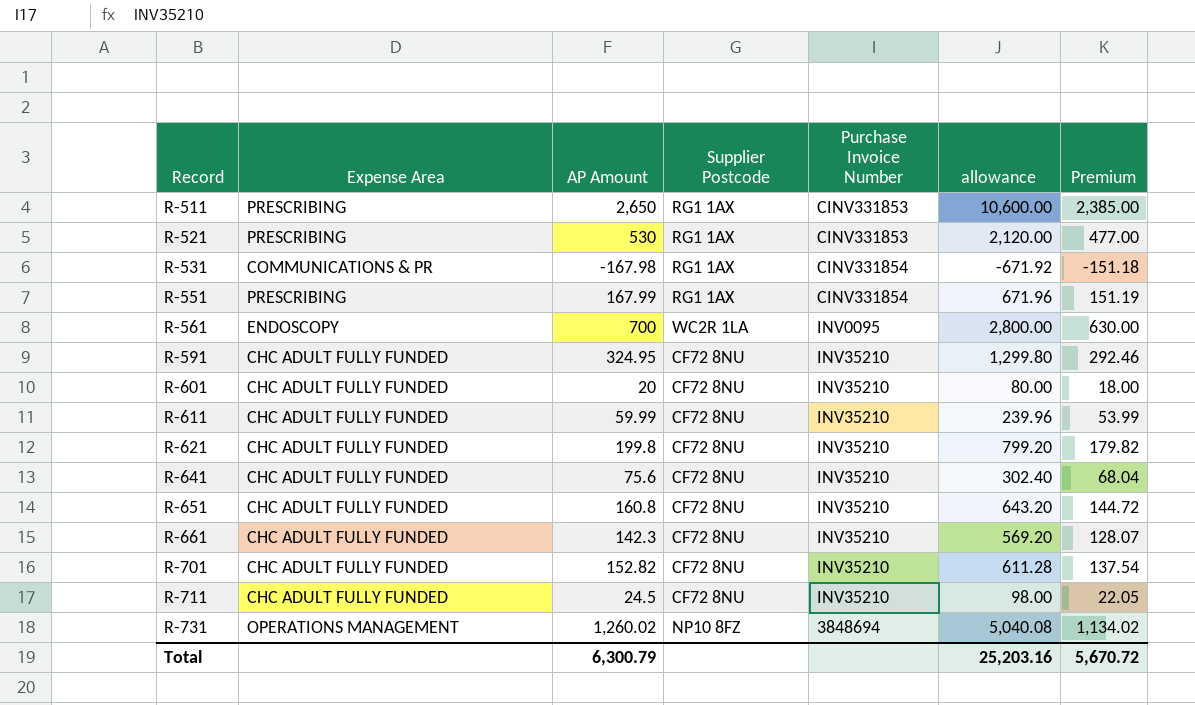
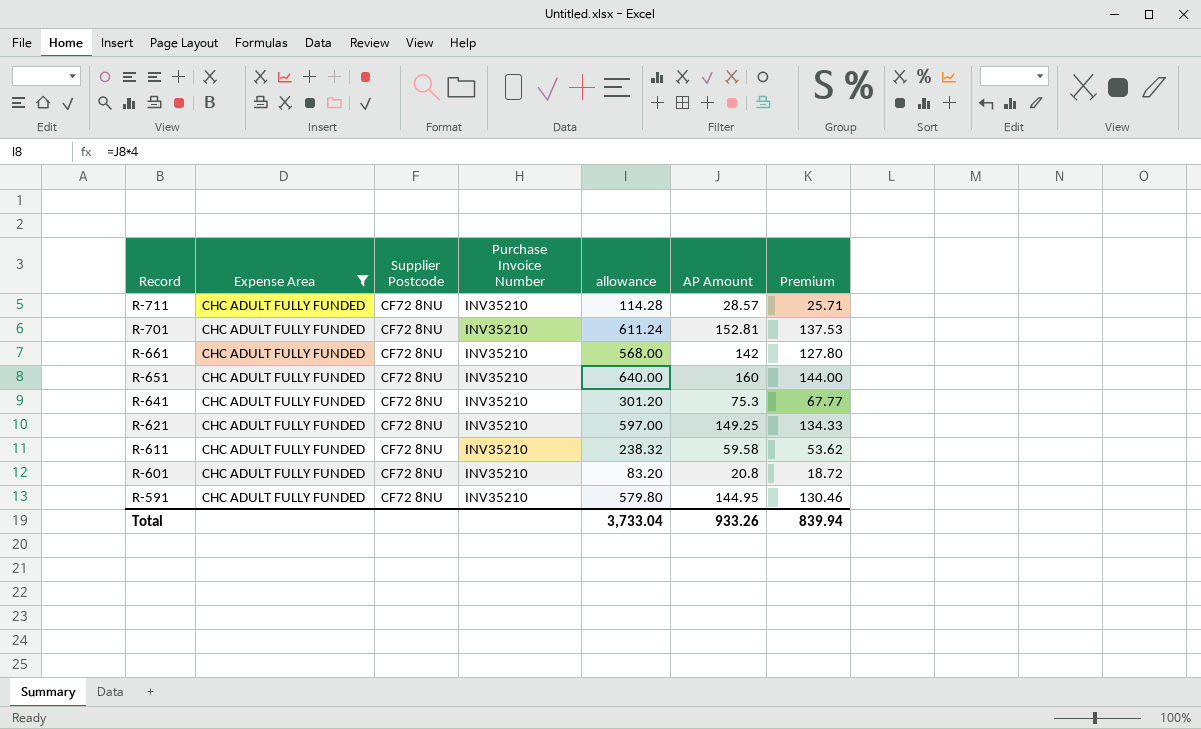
filter: none -> Expense Area = CHC ADULT FULLY FUNDED
row order: Record ascending -> Record descending
column AP Amount | position: 3 -> 6
R-711 | allowance: 98.00 -> 114.28
R-711 | AP Amount: 24.5 -> 28.57
R-711 | Premium: 22.05 -> 25.71
R-701 | allowance: 611.28 -> 611.24
R-701 | AP Amount: 152.82 -> 152.81
R-701 | Premium: 137.54 -> 137.53
R-661 | allowance: 569.20 -> 568.00
R-661 | AP Amount: 142.3 -> 142
R-661 | Premium: 128.07 -> 127.80
R-651 | allowance: 643.20 -> 640.00
R-651 | AP Amount: 160.8 -> 160
R-651 | Premium: 144.72 -> 144.00
R-641 | allowance: 302.40 -> 301.20
R-641 | AP Amount: 75.6 -> 75.3
R-641 | Premium: 68.04 -> 67.77
R-621 | allowance: 799.20 -> 597.00
R-621 | AP Amount: 199.8 -> 149.25
R-621 | Premium: 179.82 -> 134.33
R-611 | allowance: 239.96 -> 238.32
R-611 | AP Amount: 59.99 -> 59.58
R-611 | Premium: 53.99 -> 53.62
R-601 | allowance: 80.00 -> 83.20
R-601 | AP Amount: 20 -> 20.8
R-601 | Premium: 18.00 -> 18.72
R-591 | allowance: 1,299.80 -> 579.80
R-591 | AP Amount: 324.95 -> 144.95
R-591 | Premium: 292.46 -> 130.46
Total | allowance: 25,203.16 -> 3,733.04
Total | AP Amount: 6,300.79 -> 933.26
Total | Premium: 5,670.72 -> 839.94

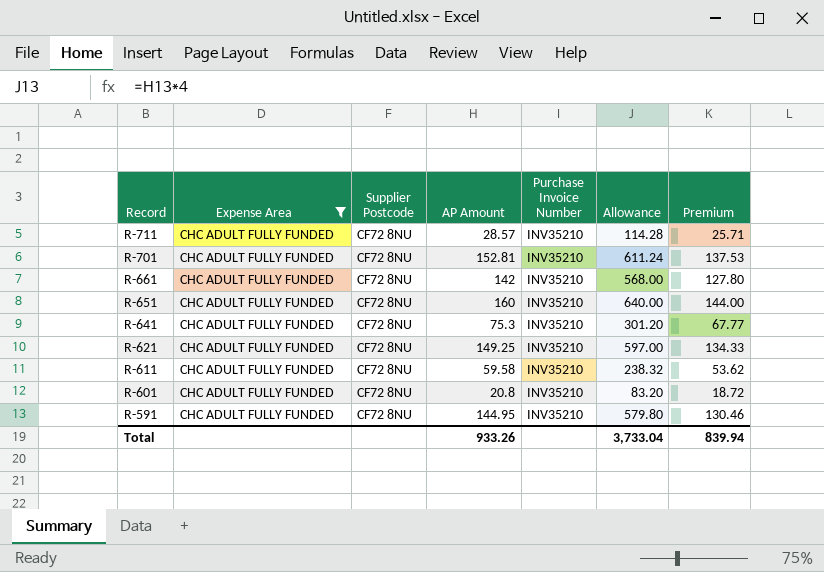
column AP Amount | position: 6 -> 4
column name: allowance -> Allowance

